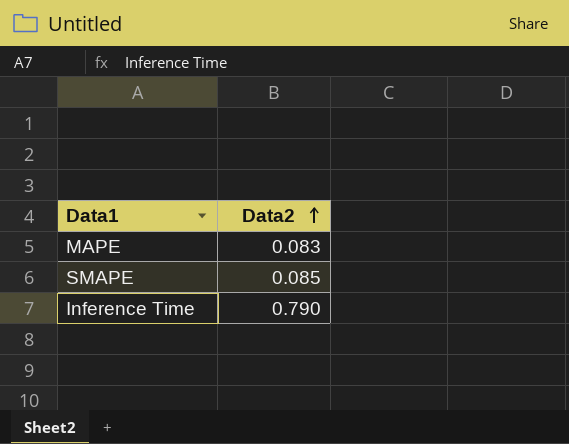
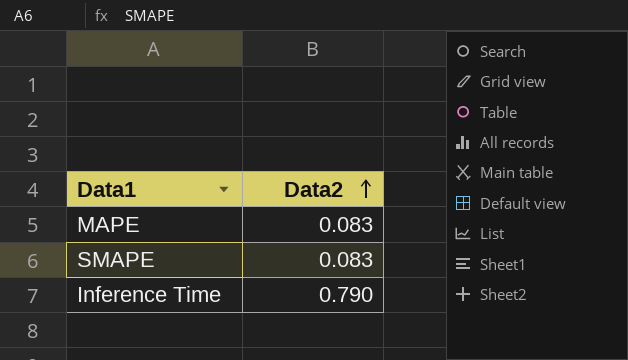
SMAPE | Data2: 0.085 -> 0.083

